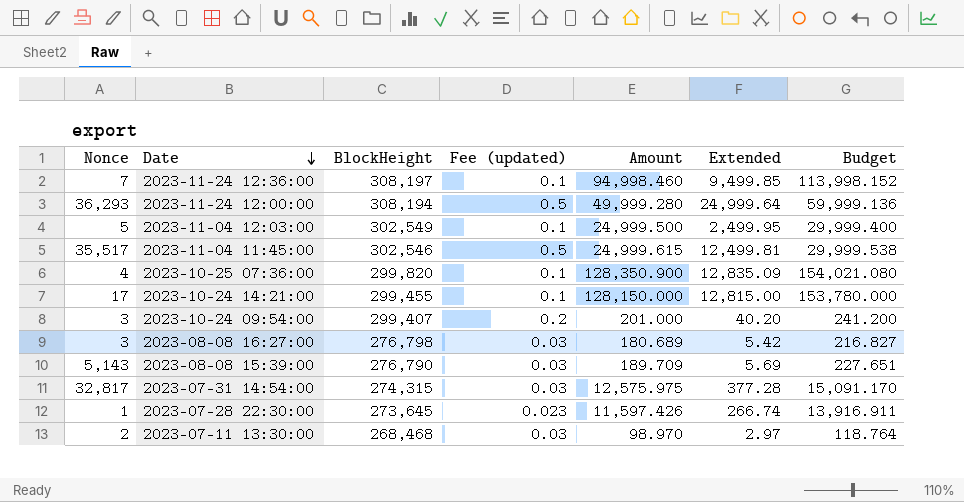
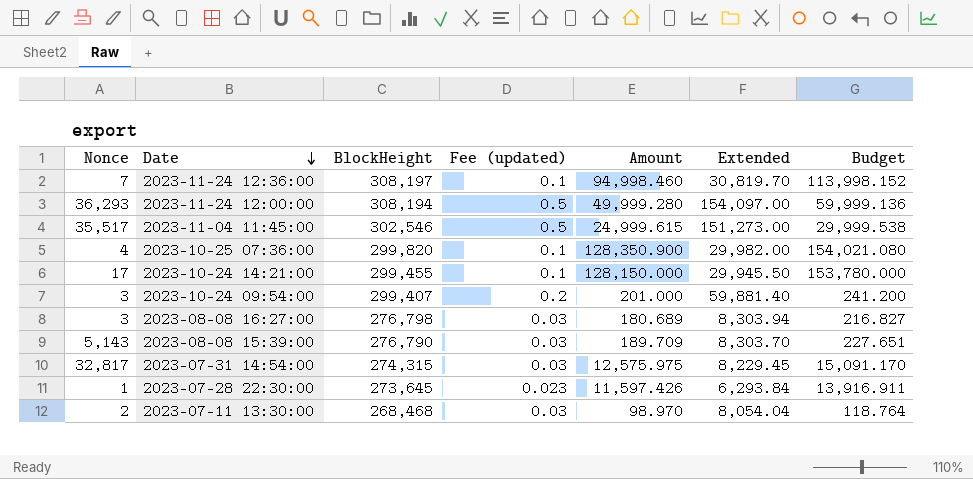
column Extended | formula: [Fee (updated)] * [Amount] -> [BlockHeight] * [Fee (updated)]
row 2023-11-04 12:03:00: 5 | 302,549 | 0.1 | 24,999.500 | 2,499.95 | 29,999.400 -> none

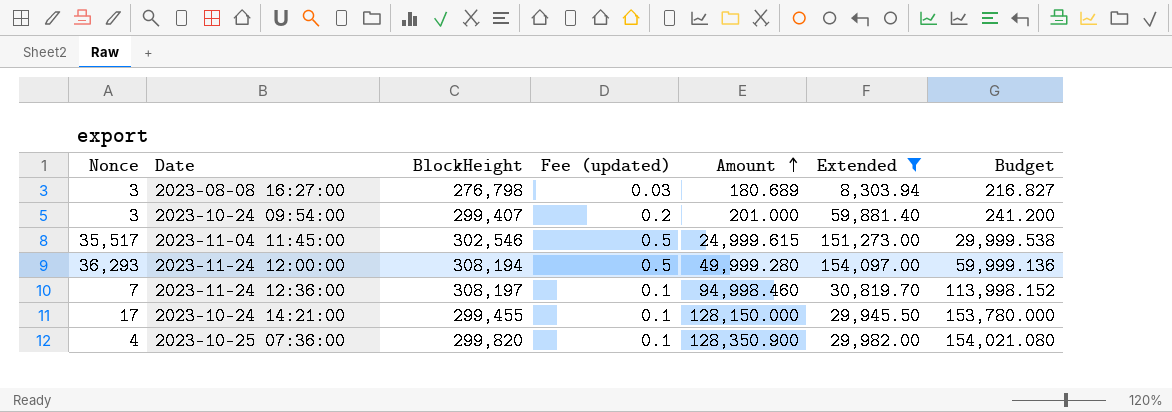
filter: none -> Extended >= 8,303.94
row order: Date descending -> Amount ascending

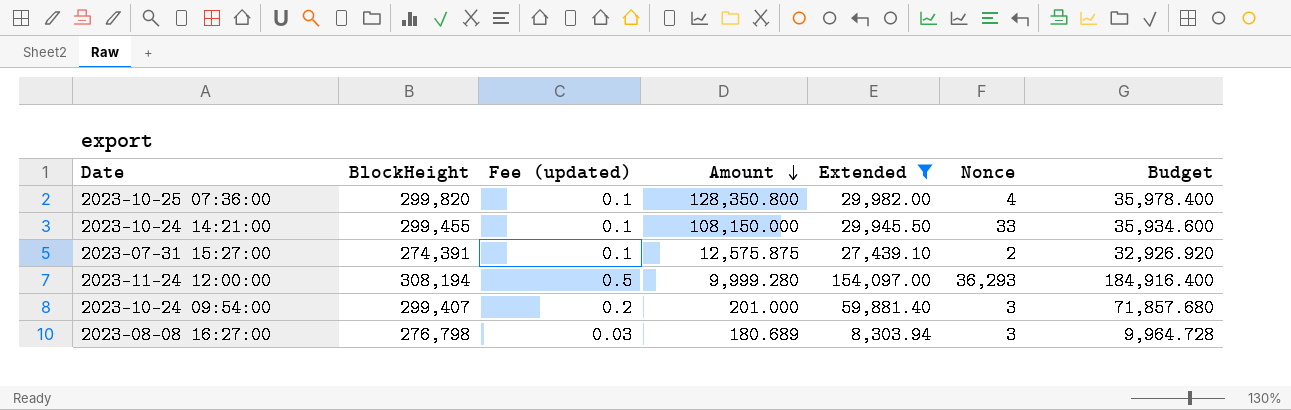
row order: Amount ascending -> Amount descending
column Nonce | position: 1 -> 6
column Budget | formula: [Amount] * 1.2 -> [Extended] * 1.2
row 2023-11-04 11:45:00: 35,517 | 302,546 | 0.5 | 24,999.615 | 151,273.00 | 29,999.538 -> none
row 2023-11-24 12:36:00: 7 | 308,197 | 0.1 | 94,998.460 | 30,819.70 | 113,998.152 -> none
2023-10-25 07:36:00 | Amount: 128,350.900 -> 128,350.800
2023-10-24 14:21:00 | Amount: 128,150.000 -> 108,150.000
2023-10-24 14:21:00 | Nonce: 17 -> 33
row 2023-07-31 15:27:00: none -> 274,391 | 0.1 | 12,575.875 | 27,439.10 | 2 | 32,926.920
2023-11-24 12:00:00 | Amount: 49,999.280 -> 9,999.280

